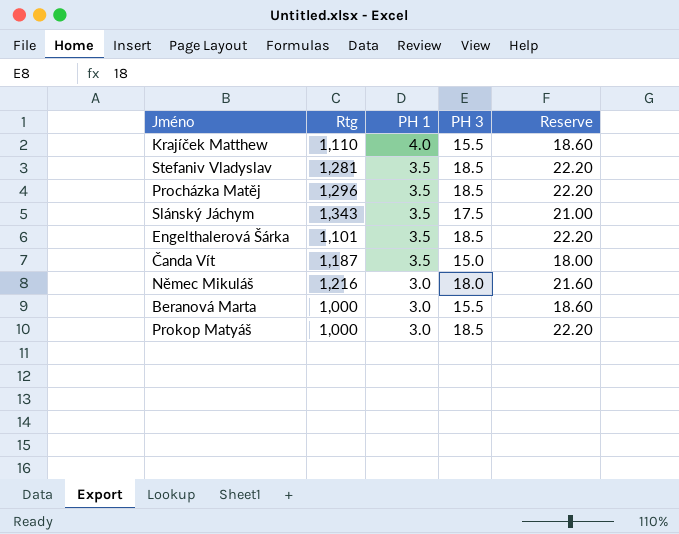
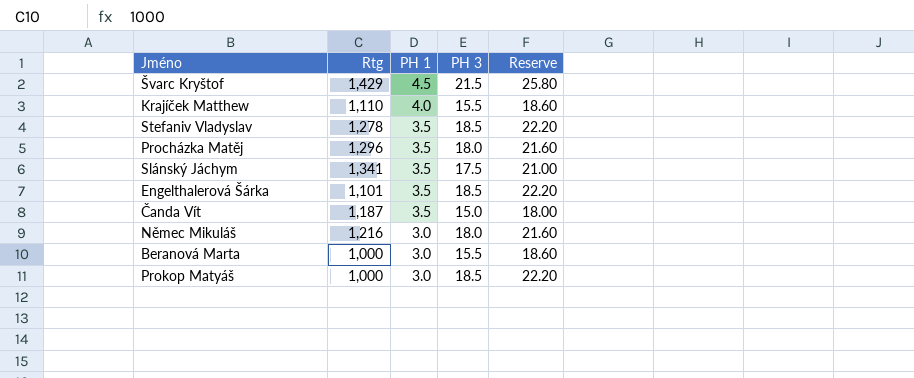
row Švarc Kryštof: none -> 1,429 | 4.5 | 21.5 | 25.80
Stefaniv Vladyslav | Rtg: 1,281 -> 1,278
Procházka Matěj | PH 3: 18.5 -> 18.0
Procházka Matěj | Reserve: 22.20 -> 21.60
Slánský Jáchym | Rtg: 1,343 -> 1,341

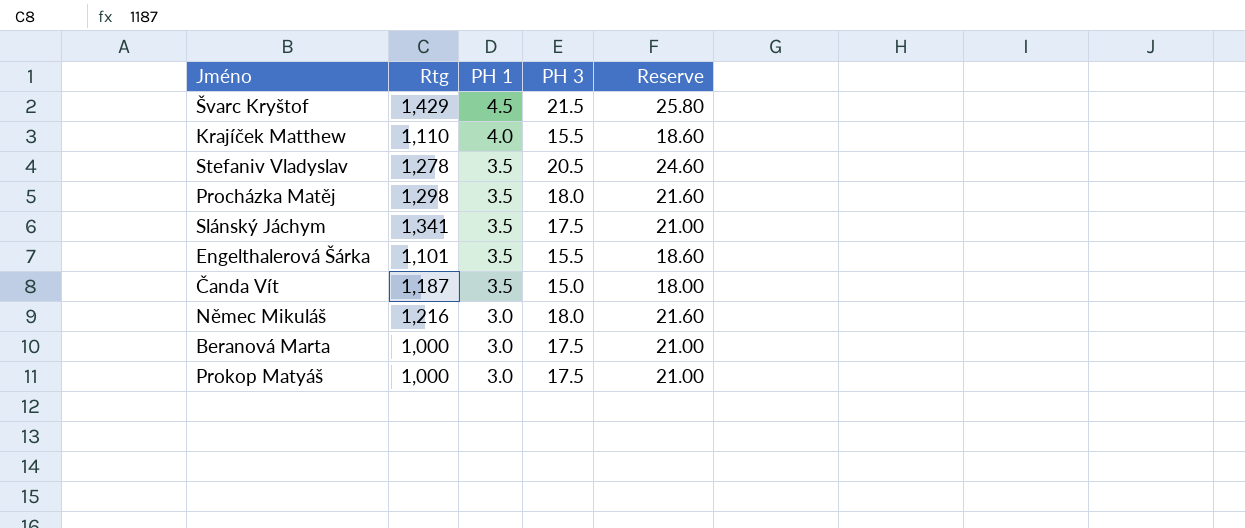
Stefaniv Vladyslav | PH 3: 18.5 -> 20.5
Stefaniv Vladyslav | Reserve: 22.20 -> 24.60
Procházka Matěj | Rtg: 1,296 -> 1,298
Engelthalerová Šárka | PH 3: 18.5 -> 15.5
Engelthalerová Šárka | Reserve: 22.20 -> 18.60
Beranová Marta | PH 3: 15.5 -> 17.5
Beranová Marta | Reserve: 18.60 -> 21.00
Prokop Matyáš | PH 3: 18.5 -> 17.5
Prokop Matyáš | Reserve: 22.20 -> 21.00

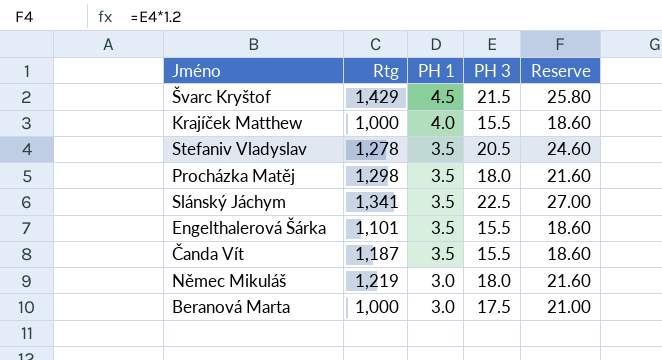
row Prokop Matyáš: 1,000 | 3.0 | 17.5 | 21.00 -> none
Krajíček Matthew | Rtg: 1,110 -> 1,000
Slánský Jáchym | PH 3: 17.5 -> 22.5
Slánský Jáchym | Reserve: 21.00 -> 27.00
Čanda Vít | PH 3: 15.0 -> 15.5
Čanda Vít | Reserve: 18.00 -> 18.60
Němec Mikuláš | Rtg: 1,216 -> 1,219

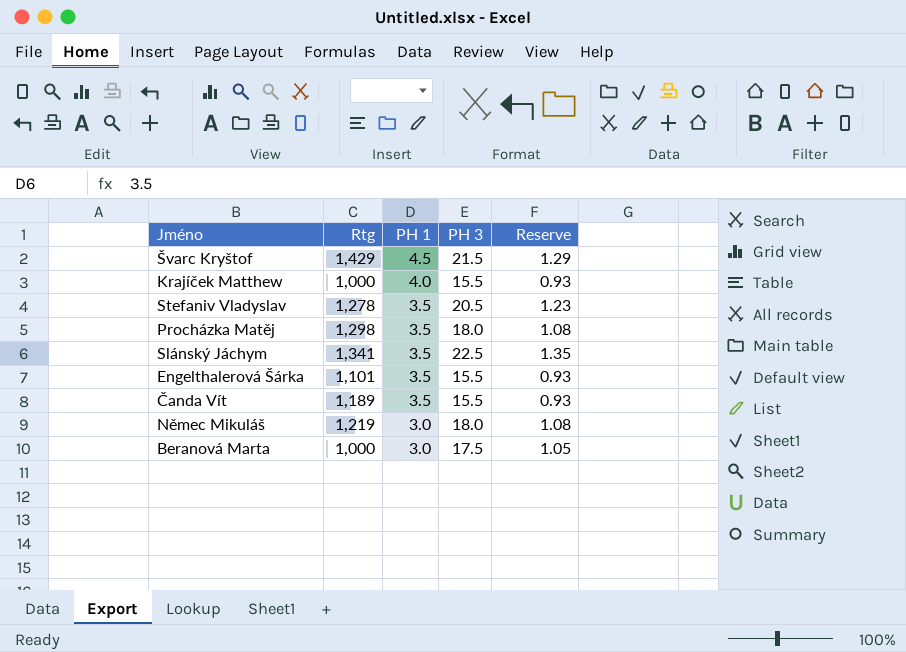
column Reserve | formula: [PH 3] * 1.2 -> [PH 3] * 0.06
Čanda Vít | Rtg: 1,187 -> 1,189

